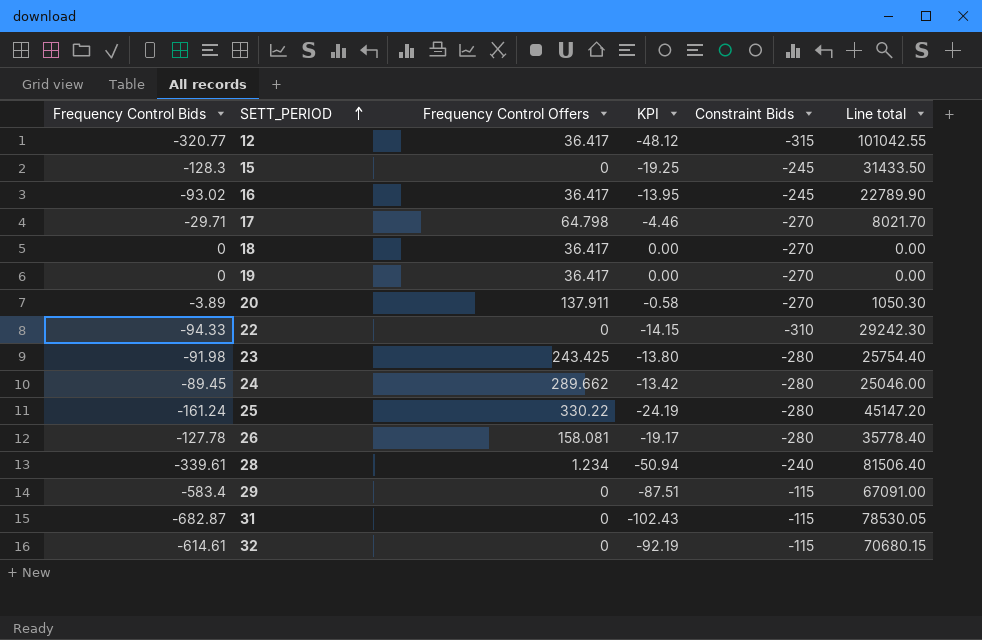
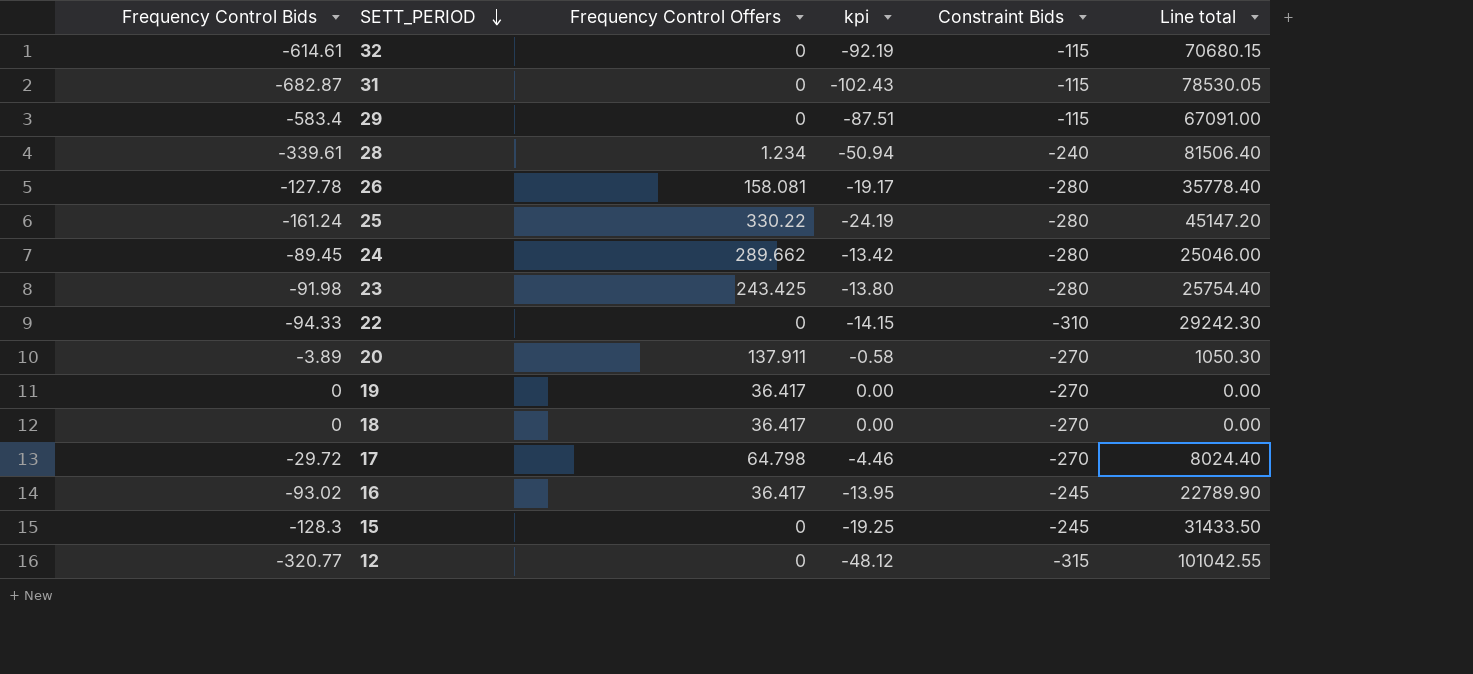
row order: SETT_PERIOD ascending -> SETT_PERIOD descending
column name: KPI -> kpi
17 | Frequency Control Bids: -29.71 -> -29.72
17 | Line total: 8021.70 -> 8024.40
12 | Frequency Control Offers: 36.417 -> 0

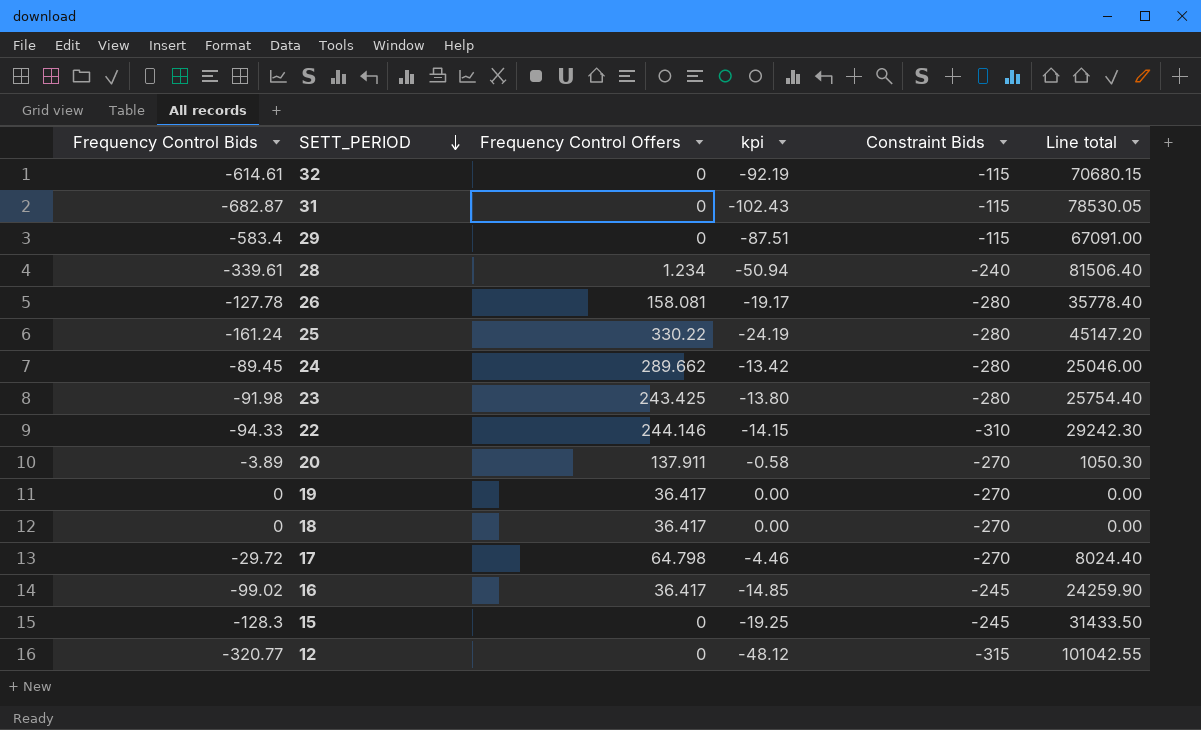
22 | Frequency Control Offers: 0 -> 244.146
16 | Frequency Control Bids: -93.02 -> -99.02
16 | kpi: -13.95 -> -14.85
16 | Line total: 22789.90 -> 24259.90

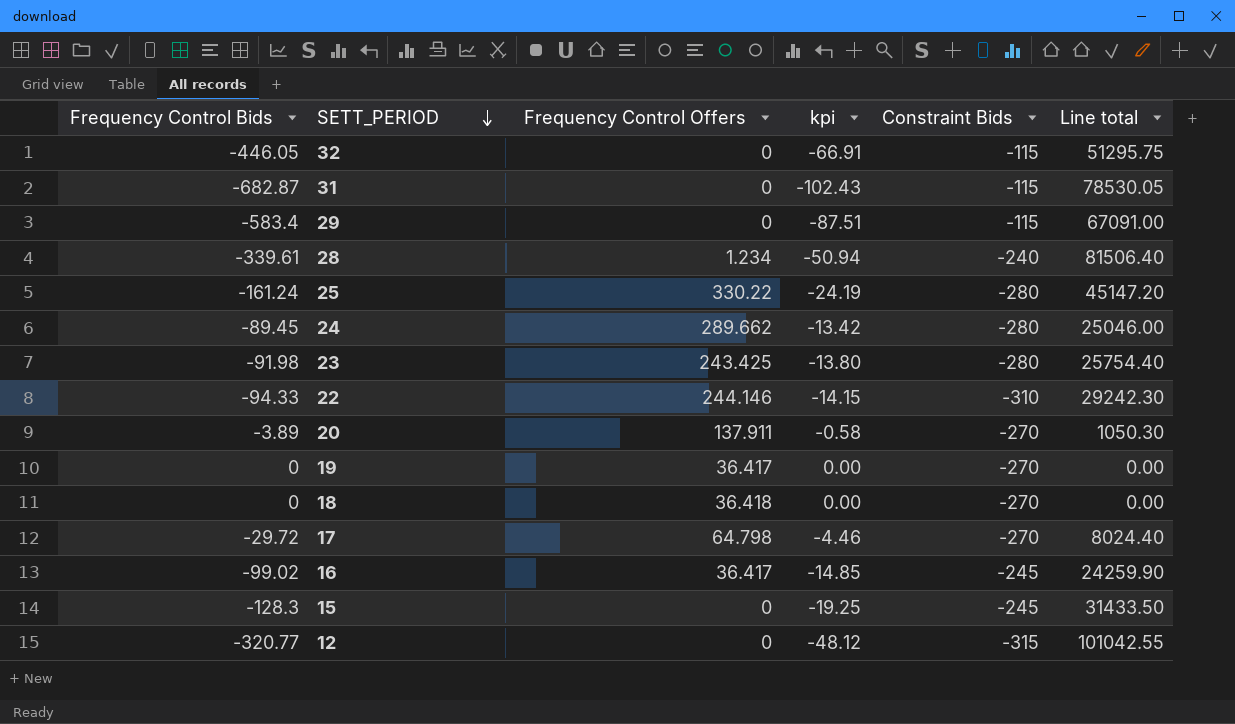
row 26: -127.78 | 158.081 | -19.17 | -280 | 35778.40 -> none
32 | Frequency Control Bids: -614.61 -> -446.05
32 | kpi: -92.19 -> -66.91
32 | Line total: 70680.15 -> 51295.75
18 | Frequency Control Offers: 36.417 -> 36.418

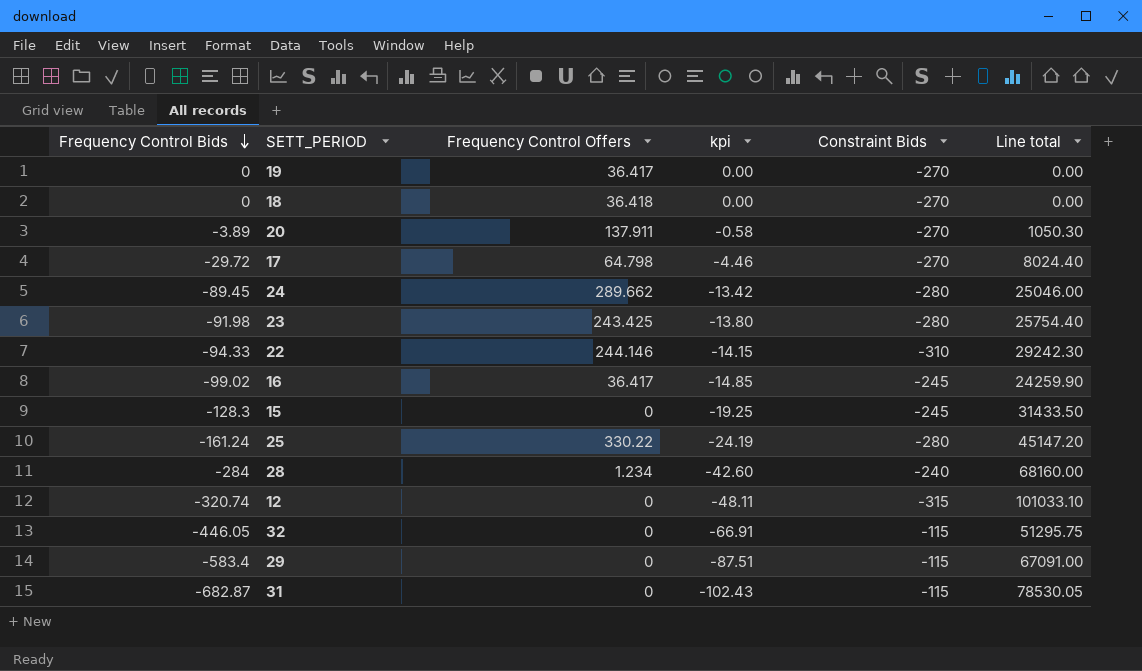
row order: SETT_PERIOD descending -> Frequency Control Bids descending
28 | Frequency Control Bids: -339.61 -> -284
28 | kpi: -50.94 -> -42.60
28 | Line total: 81506.40 -> 68160.00
12 | Frequency Control Bids: -320.77 -> -320.74
12 | kpi: -48.12 -> -48.11
12 | Line total: 101042.55 -> 101033.10

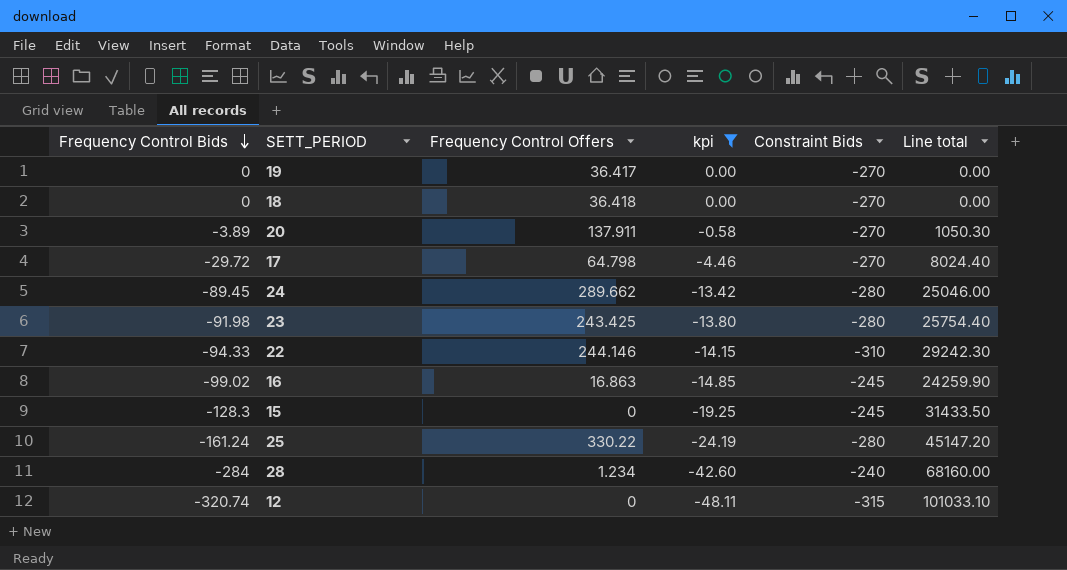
filter: none -> kpi >= -48.11
16 | Frequency Control Offers: 36.417 -> 16.863

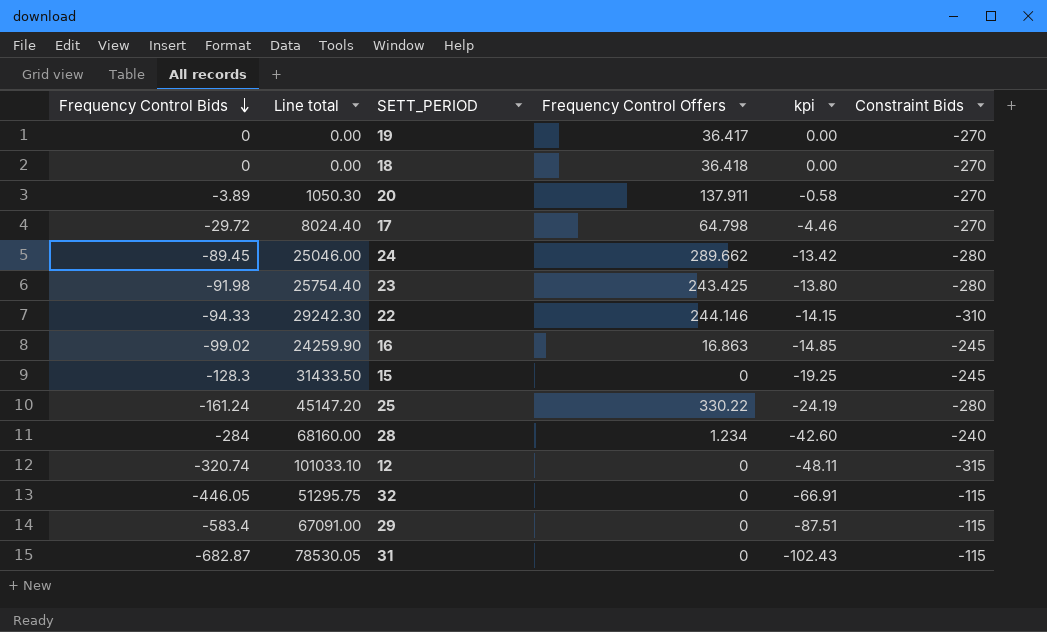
filter: kpi >= -48.11 -> none
column Line total | position: 6 -> 2

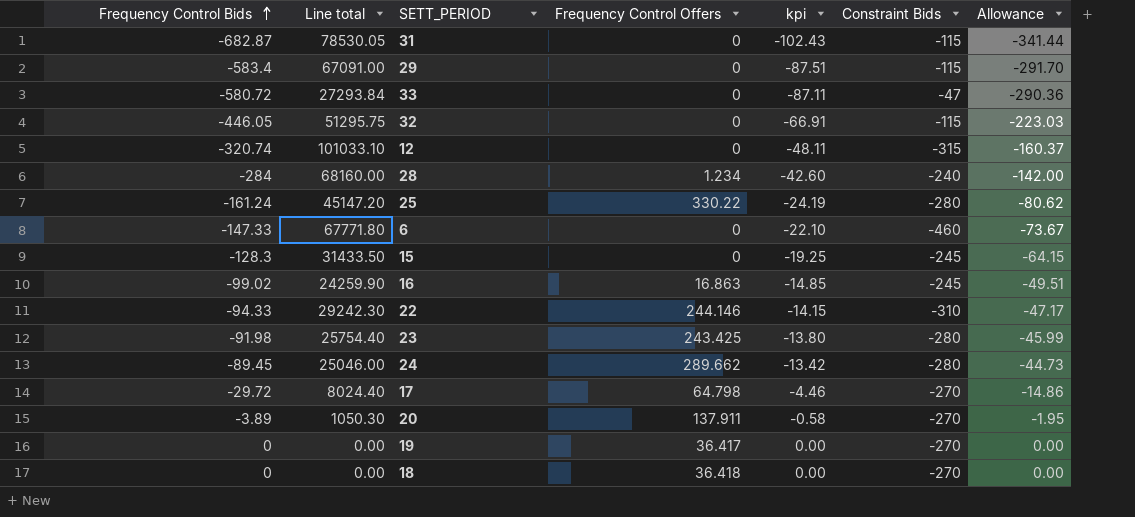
row order: Frequency Control Bids descending -> Frequency Control Bids ascending
column Allowance | formula: none -> [Frequency Control Bids] * 0.5
row 33: none -> -580.72 | 27293.84 | 0 | -87.11 | -47 | -290.36
row 6: none -> -147.33 | 67771.80 | 0 | -22.10 | -460 | -73.67

